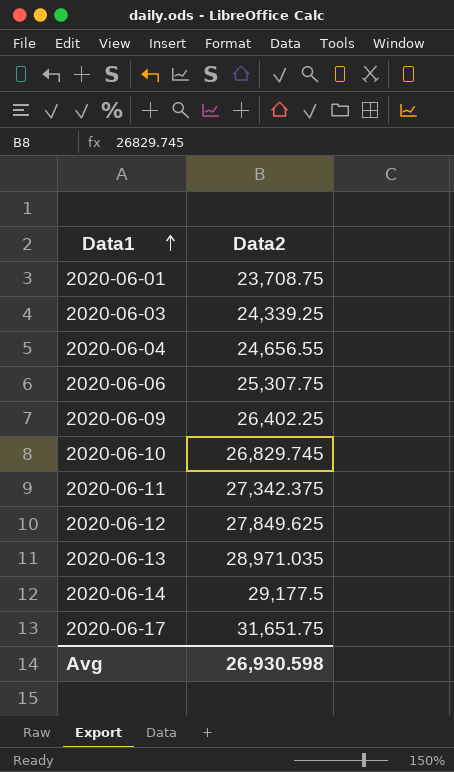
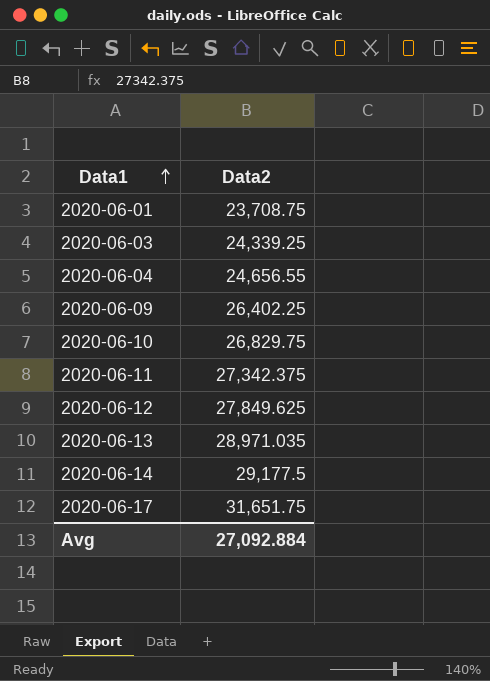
row 2020-06-06: 25,307.75 -> none
2020-06-10 | Data2: 26,829.745 -> 26,829.75
Avg | Data2: 26,930.598 -> 27,092.884

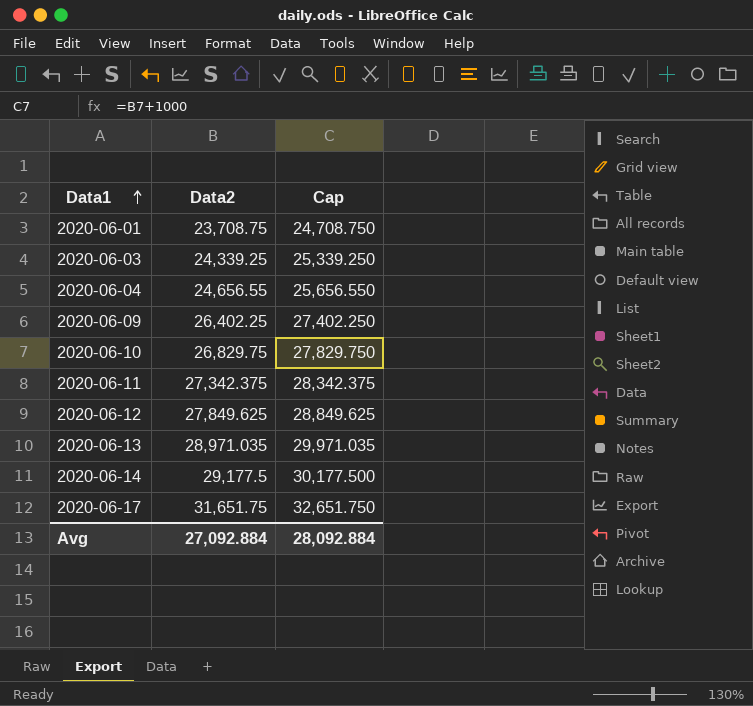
column Cap | formula: none -> [Data2] + 1000

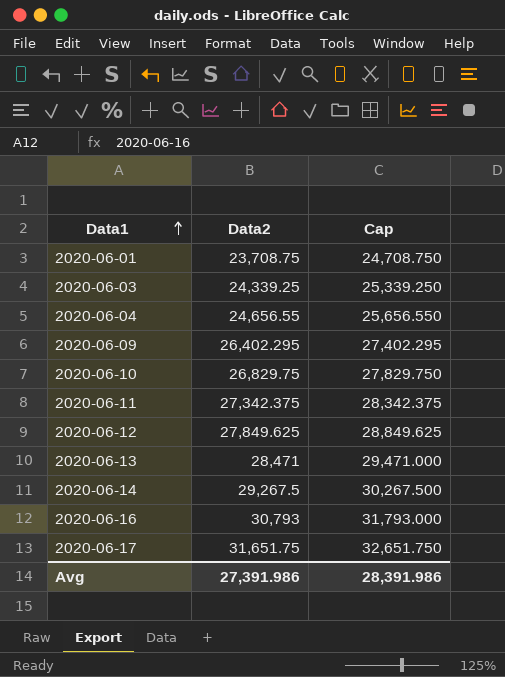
2020-06-09 | Data2: 26,402.25 -> 26,402.295
2020-06-09 | Cap: 27,402.250 -> 27,402.295
2020-06-13 | Data2: 28,971.035 -> 28,471
2020-06-13 | Cap: 29,971.035 -> 29,471.000
2020-06-14 | Data2: 29,177.5 -> 29,267.5
2020-06-14 | Cap: 30,177.500 -> 30,267.500
row 2020-06-16: none -> 30,793 | 31,793.000
Avg | Data2: 27,092.884 -> 27,391.986
Avg | Cap: 28,092.884 -> 28,391.986

